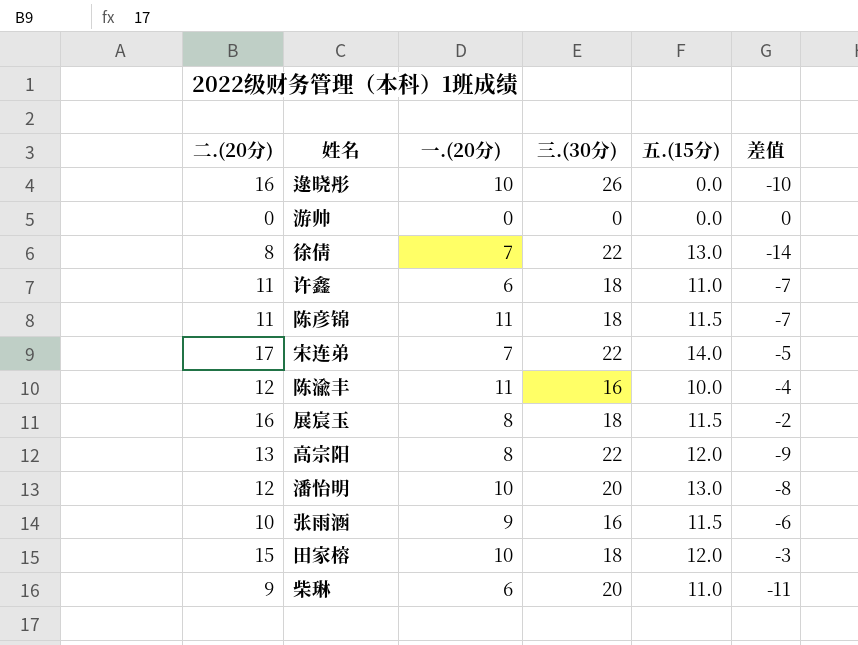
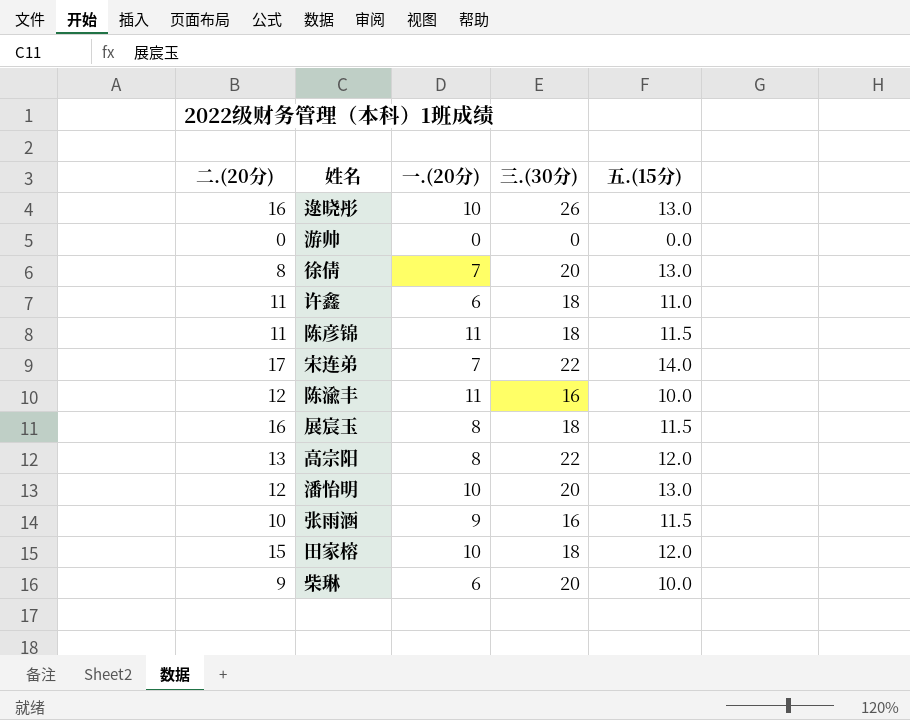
column 差值 | formula: [二.(20分)] - [三.(30分)] -> none
逯晓彤 | 五.(15分): 0.0 -> 13.0
徐倩 | 三.(30分): 22 -> 20
柴琳 | 五.(15分): 11.0 -> 10.0

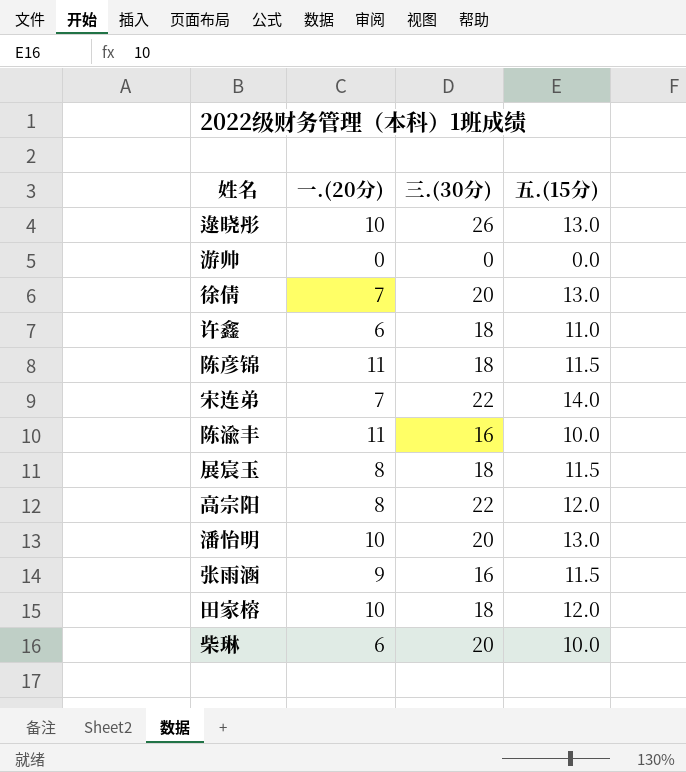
column 二.(20分) | position: 1 -> none

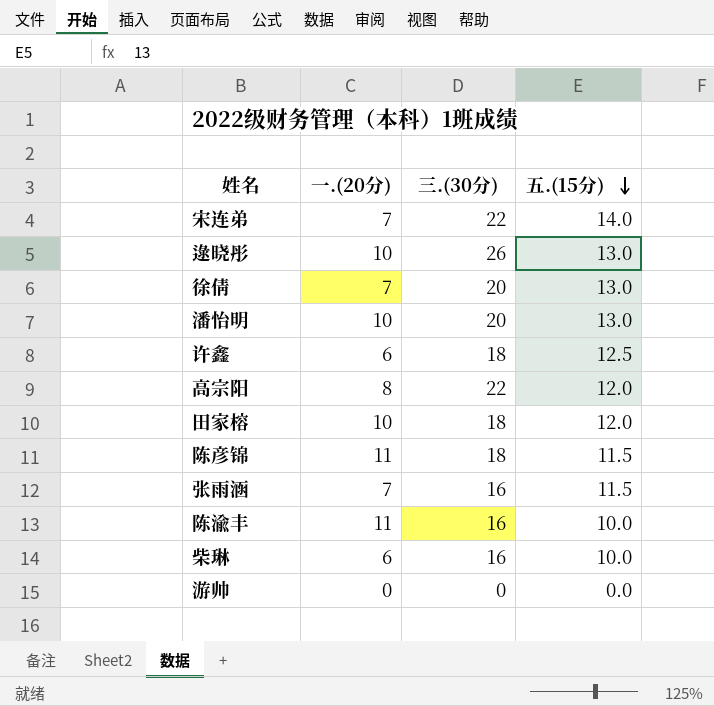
row order: none -> 五.(15分) descending
row 展宸玉: 8 | 18 | 11.5 -> none
许鑫 | 五.(15分): 11.0 -> 12.5
张雨涵 | 一.(20分): 9 -> 7
柴琳 | 三.(30分): 20 -> 16

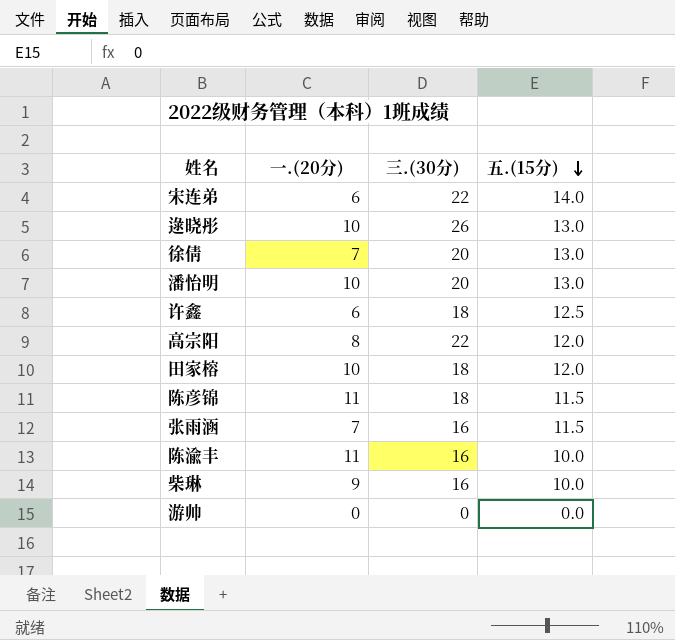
宋连弟 | 一.(20分): 7 -> 6
柴琳 | 一.(20分): 6 -> 9

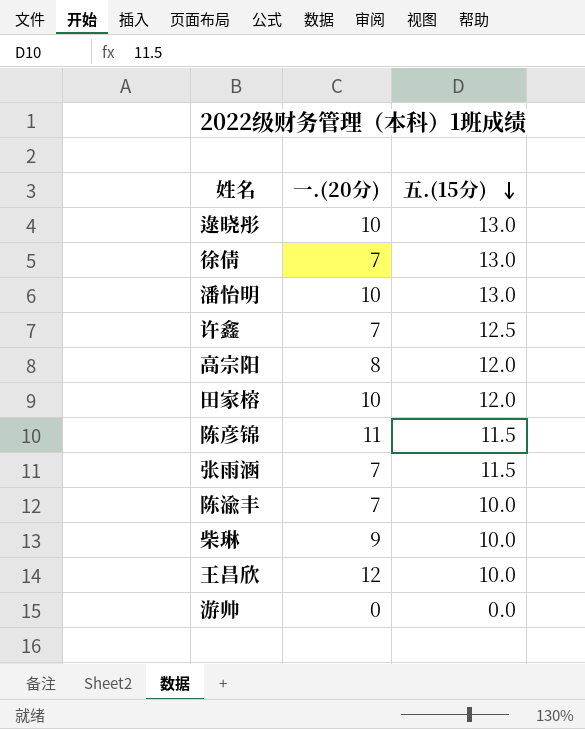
column 三.(30分) | position: 3 -> none
row 宋连弟: 6 | 22 | 14.0 -> none
许鑫 | 一.(20分): 6 -> 7
陈渝丰 | 一.(20分): 11 -> 7
row 王昌欣: none -> 12 | 10.0

